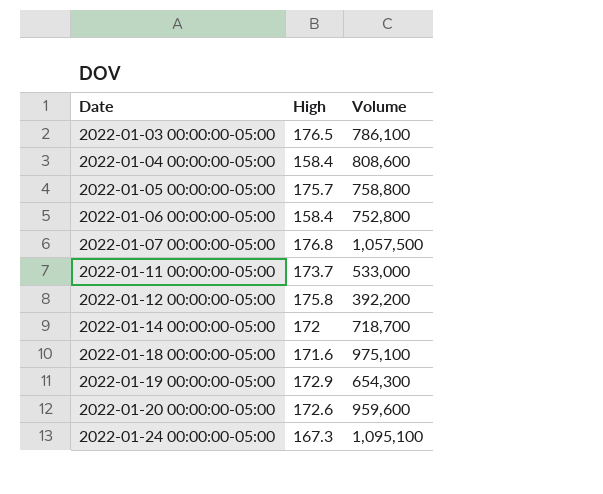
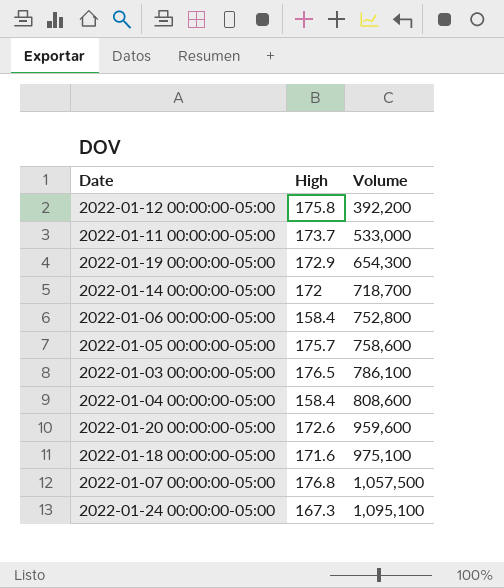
row order: Date ascending -> Volume ascending
2022-01-05 00:00:00-05:00 | Volume: 758,800 -> 758,600

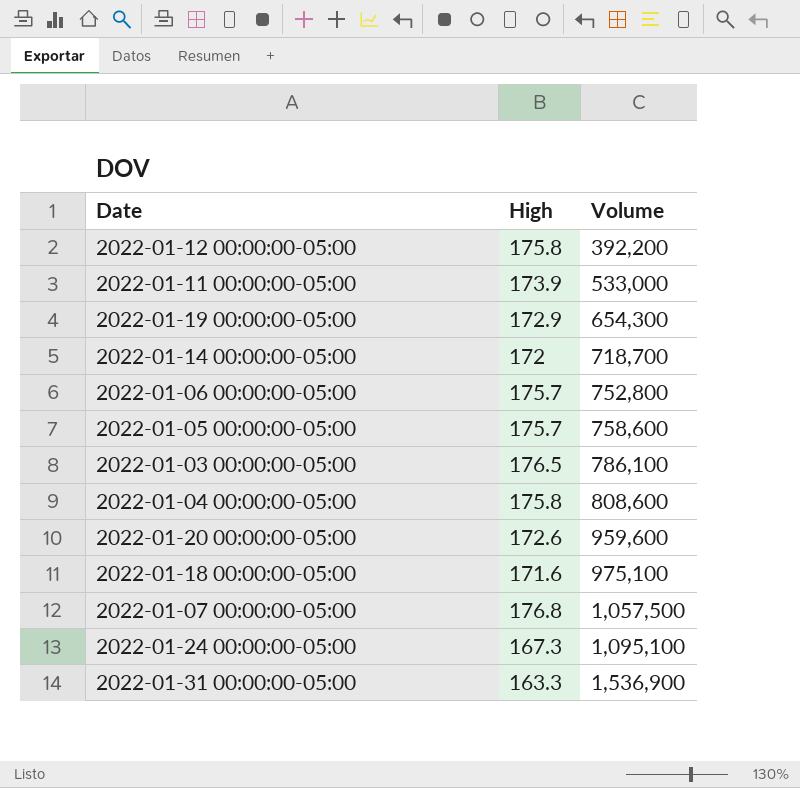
2022-01-11 00:00:00-05:00 | High: 173.7 -> 173.9
2022-01-06 00:00:00-05:00 | High: 158.4 -> 175.7
2022-01-04 00:00:00-05:00 | High: 158.4 -> 175.8
row 2022-01-31 00:00:00-05:00: none -> 163.3 | 1,536,900

